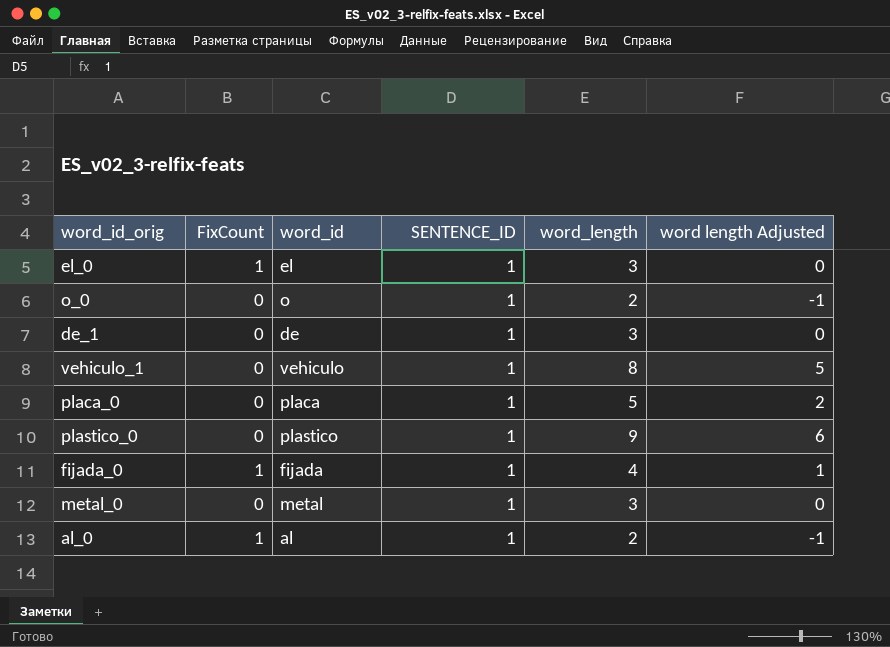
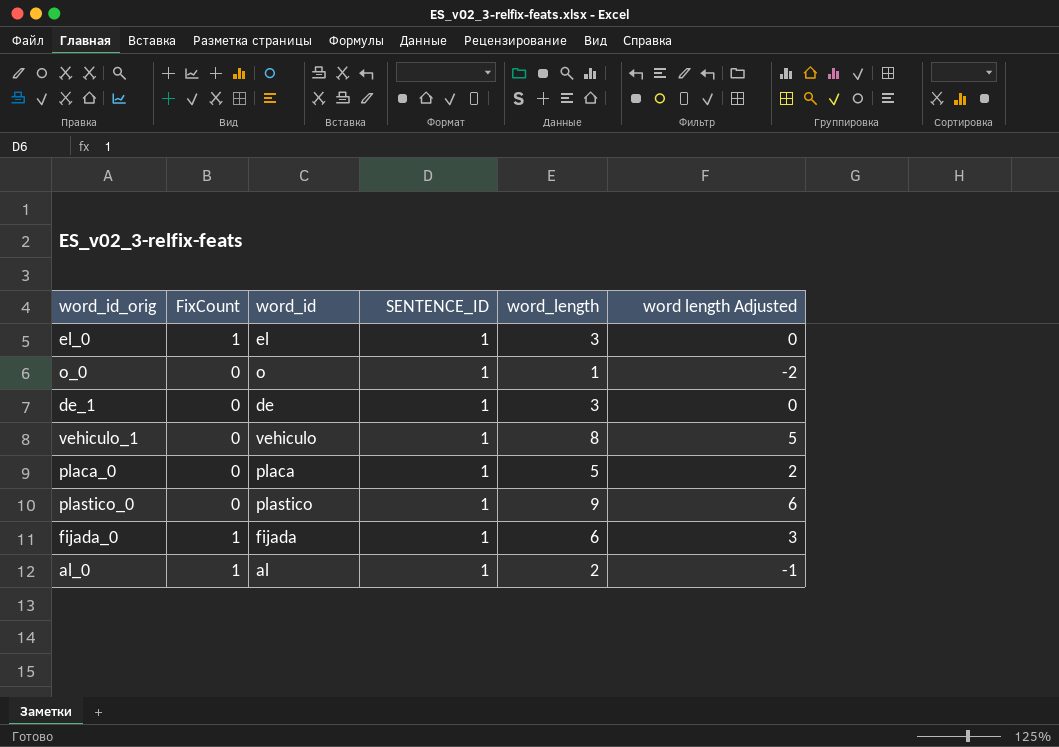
row metal_0: 0 | metal | 1 | 3 | 0 -> none
o_0 | word_length: 2 -> 1
o_0 | word length Adjusted: -1 -> -2
fijada_0 | word_length: 4 -> 6
fijada_0 | word length Adjusted: 1 -> 3

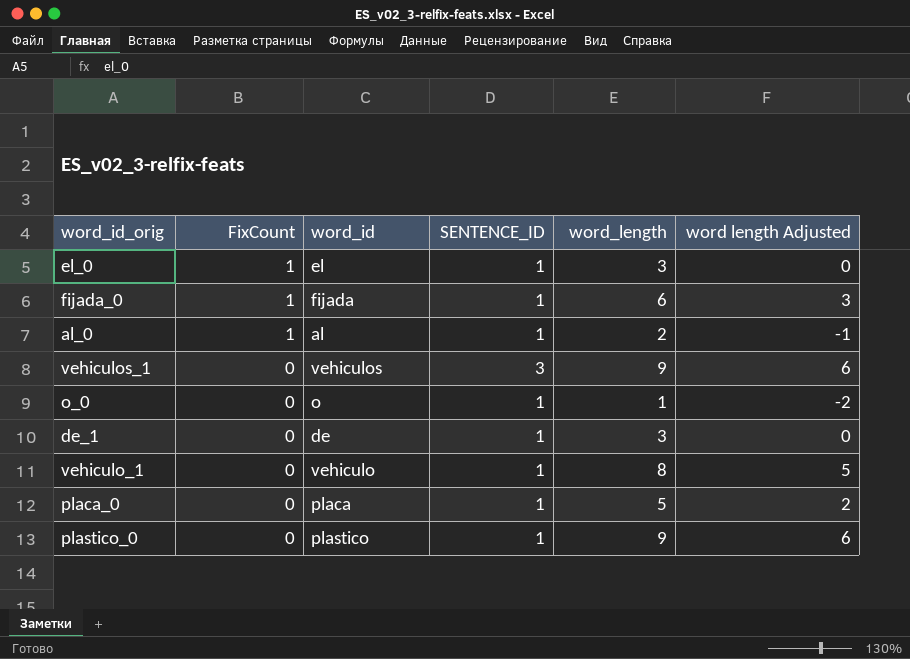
row order: none -> FixCount descending
row vehiculos_1: none -> 0 | vehiculos | 3 | 9 | 6

